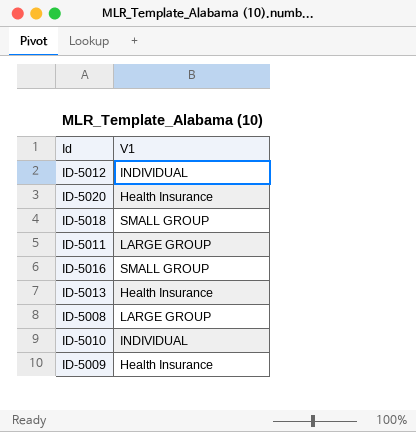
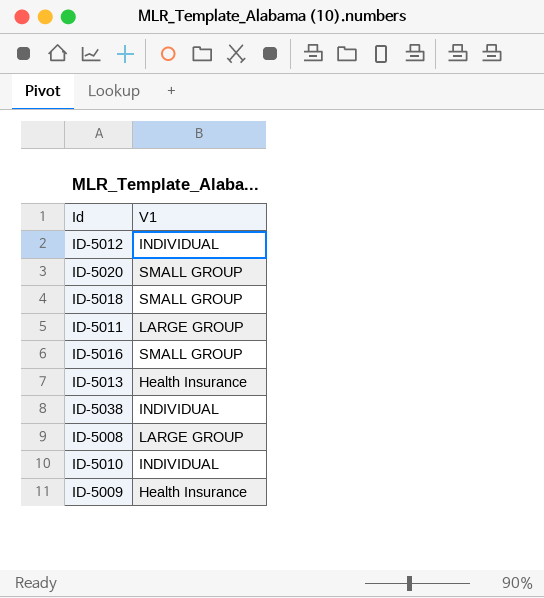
ID-5020 | V1: Health Insurance -> SMALL GROUP
row ID-5038: none -> INDIVIDUAL

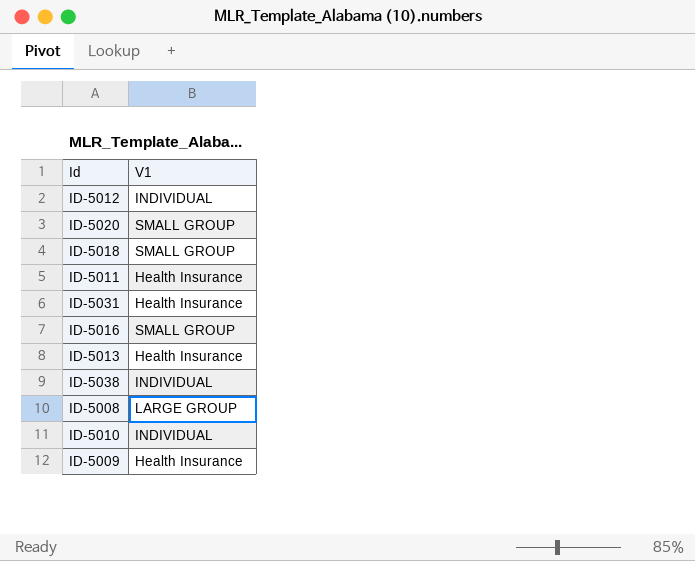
ID-5011 | V1: LARGE GROUP -> Health Insurance
row ID-5031: none -> Health Insurance

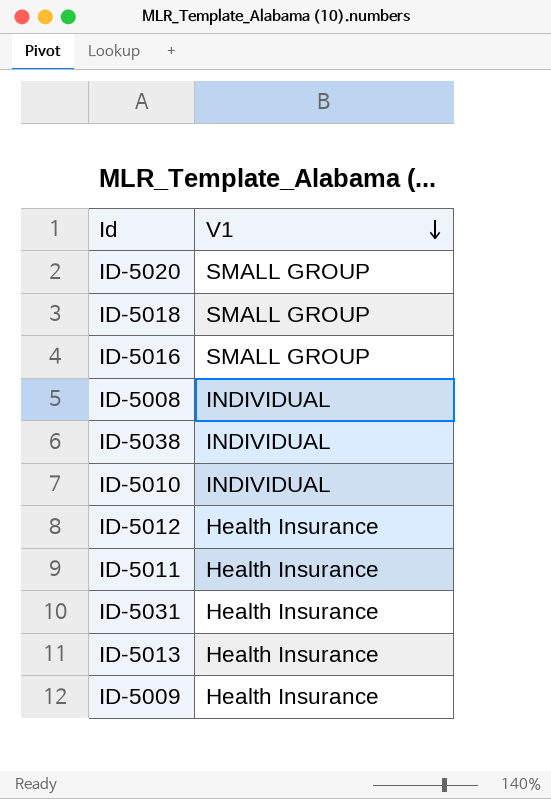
row order: none -> V1 descending
ID-5008 | V1: LARGE GROUP -> INDIVIDUAL
ID-5012 | V1: INDIVIDUAL -> Health Insurance

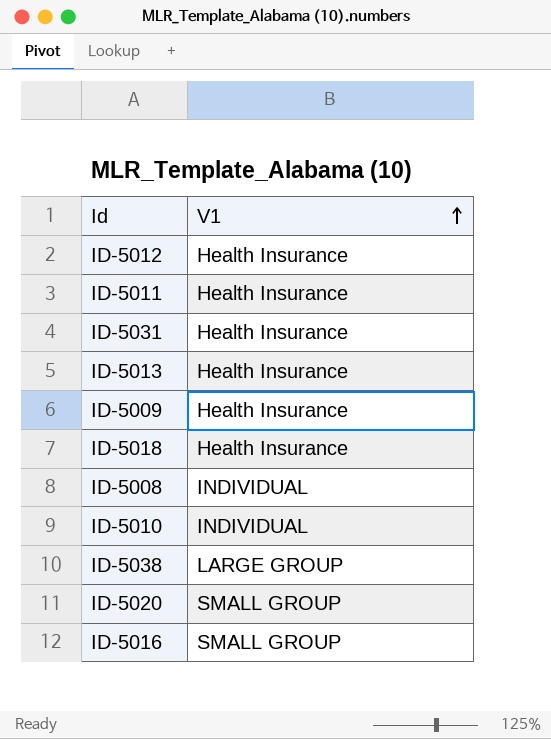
row order: V1 descending -> V1 ascending
ID-5018 | V1: SMALL GROUP -> Health Insurance
ID-5038 | V1: INDIVIDUAL -> LARGE GROUP

